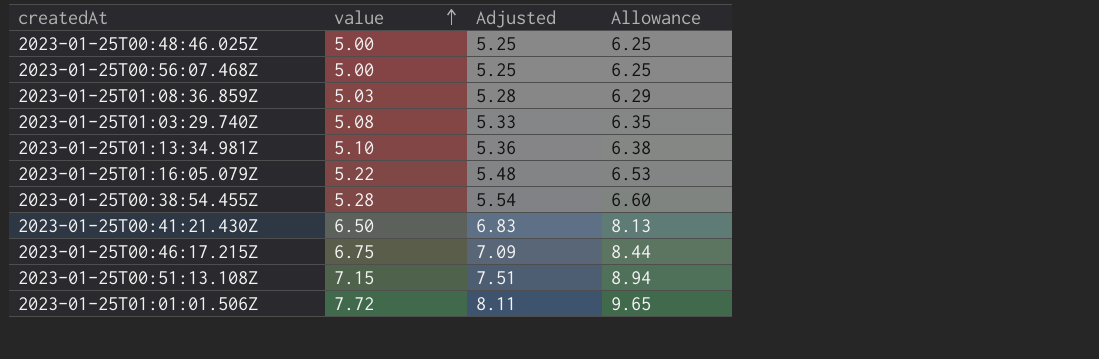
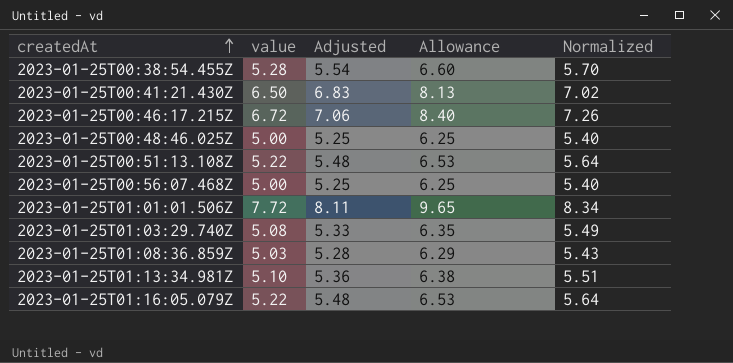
row order: value ascending -> createdAt ascending
column Normalized | formula: none -> [value] * 1.08
2023-01-25T00:46:17.215Z | value: 6.75 -> 6.72
2023-01-25T00:46:17.215Z | Adjusted: 7.09 -> 7.06
2023-01-25T00:46:17.215Z | Allowance: 8.44 -> 8.40
2023-01-25T00:51:13.108Z | value: 7.15 -> 5.22
2023-01-25T00:51:13.108Z | Adjusted: 7.51 -> 5.48
2023-01-25T00:51:13.108Z | Allowance: 8.94 -> 6.53

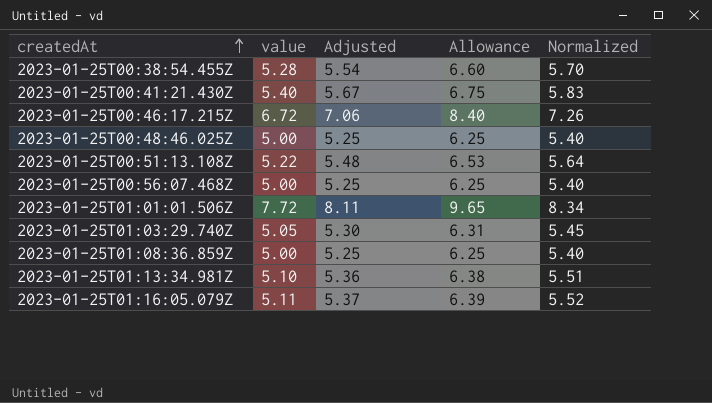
2023-01-25T00:41:21.430Z | value: 6.50 -> 5.40
2023-01-25T00:41:21.430Z | Adjusted: 6.83 -> 5.67
2023-01-25T00:41:21.430Z | Allowance: 8.13 -> 6.75
2023-01-25T00:41:21.430Z | Normalized: 7.02 -> 5.83
2023-01-25T01:03:29.740Z | value: 5.08 -> 5.05
2023-01-25T01:03:29.740Z | Adjusted: 5.33 -> 5.30
2023-01-25T01:03:29.740Z | Allowance: 6.35 -> 6.31
2023-01-25T01:03:29.740Z | Normalized: 5.49 -> 5.45
2023-01-25T01:08:36.859Z | value: 5.03 -> 5.00
2023-01-25T01:08:36.859Z | Adjusted: 5.28 -> 5.25
2023-01-25T01:08:36.859Z | Allowance: 6.29 -> 6.25
2023-01-25T01:08:36.859Z | Normalized: 5.43 -> 5.40
2023-01-25T01:16:05.079Z | value: 5.22 -> 5.11
2023-01-25T01:16:05.079Z | Adjusted: 5.48 -> 5.37
2023-01-25T01:16:05.079Z | Allowance: 6.53 -> 6.39
2023-01-25T01:16:05.079Z | Normalized: 5.64 -> 5.52

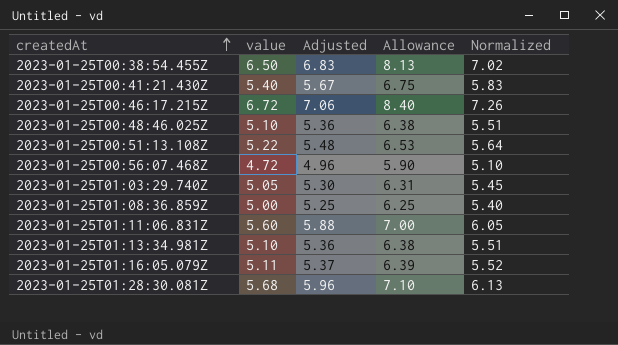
row 2023-01-25T01:01:01.506Z: 7.72 | 8.11 | 9.65 | 8.34 -> none
2023-01-25T00:38:54.455Z | value: 5.28 -> 6.50
2023-01-25T00:38:54.455Z | Adjusted: 5.54 -> 6.83
2023-01-25T00:38:54.455Z | Allowance: 6.60 -> 8.13
2023-01-25T00:38:54.455Z | Normalized: 5.70 -> 7.02
2023-01-25T00:48:46.025Z | value: 5.00 -> 5.10
2023-01-25T00:48:46.025Z | Adjusted: 5.25 -> 5.36
2023-01-25T00:48:46.025Z | Allowance: 6.25 -> 6.38
2023-01-25T00:48:46.025Z | Normalized: 5.40 -> 5.51
2023-01-25T00:56:07.468Z | value: 5.00 -> 4.72
2023-01-25T00:56:07.468Z | Adjusted: 5.25 -> 4.96
2023-01-25T00:56:07.468Z | Allowance: 6.25 -> 5.90
2023-01-25T00:56:07.468Z | Normalized: 5.40 -> 5.10
row 2023-01-25T01:11:06.831Z: none -> 5.60 | 5.88 | 7.00 | 6.05
row 2023-01-25T01:28:30.081Z: none -> 5.68 | 5.96 | 7.10 | 6.13

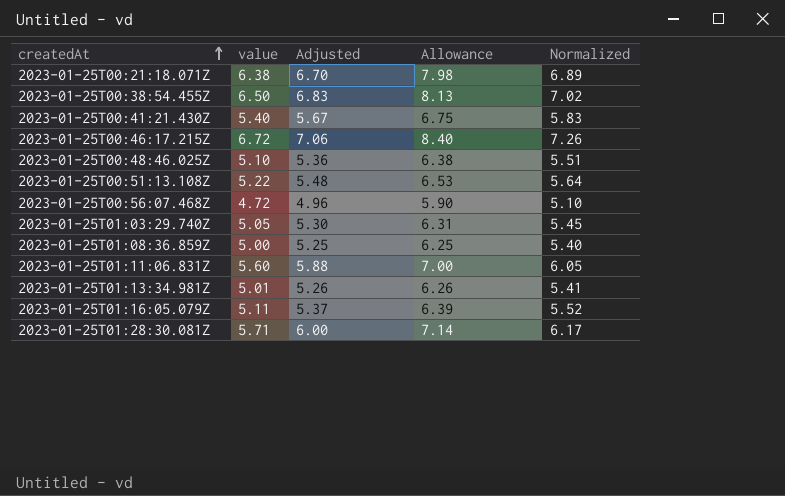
row 2023-01-25T00:21:18.071Z: none -> 6.38 | 6.70 | 7.98 | 6.89
2023-01-25T01:13:34.981Z | value: 5.10 -> 5.01
2023-01-25T01:13:34.981Z | Adjusted: 5.36 -> 5.26
2023-01-25T01:13:34.981Z | Allowance: 6.38 -> 6.26
2023-01-25T01:13:34.981Z | Normalized: 5.51 -> 5.41
2023-01-25T01:28:30.081Z | value: 5.68 -> 5.71
2023-01-25T01:28:30.081Z | Adjusted: 5.96 -> 6.00
2023-01-25T01:28:30.081Z | Allowance: 7.10 -> 7.14
2023-01-25T01:28:30.081Z | Normalized: 6.13 -> 6.17

